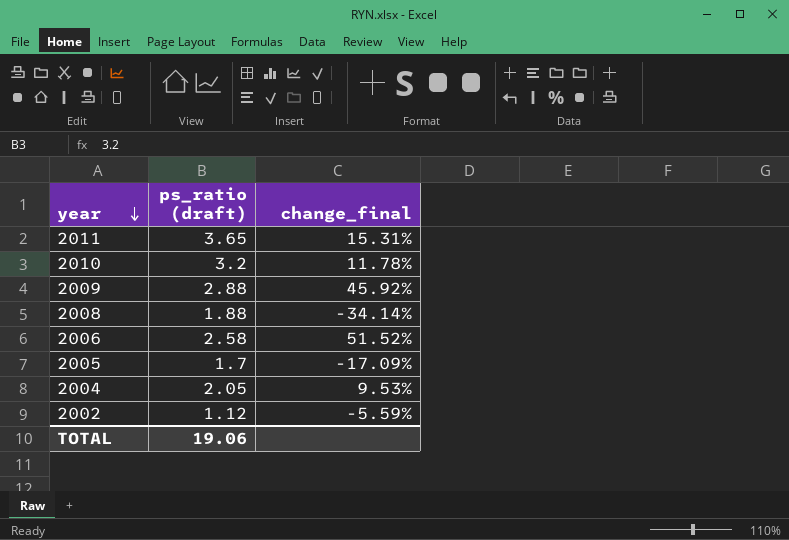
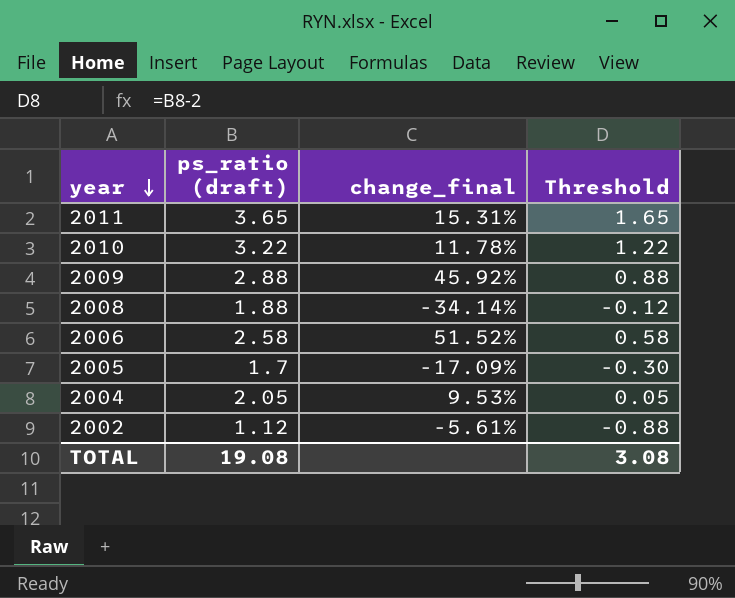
column Threshold | formula: none -> [ps_ratio (draft)] - 2
2010 | ps_ratio (draft): 3.2 -> 3.22
2002 | change_final: -5.59% -> -5.61%
TOTAL | ps_ratio (draft): 19.06 -> 19.08

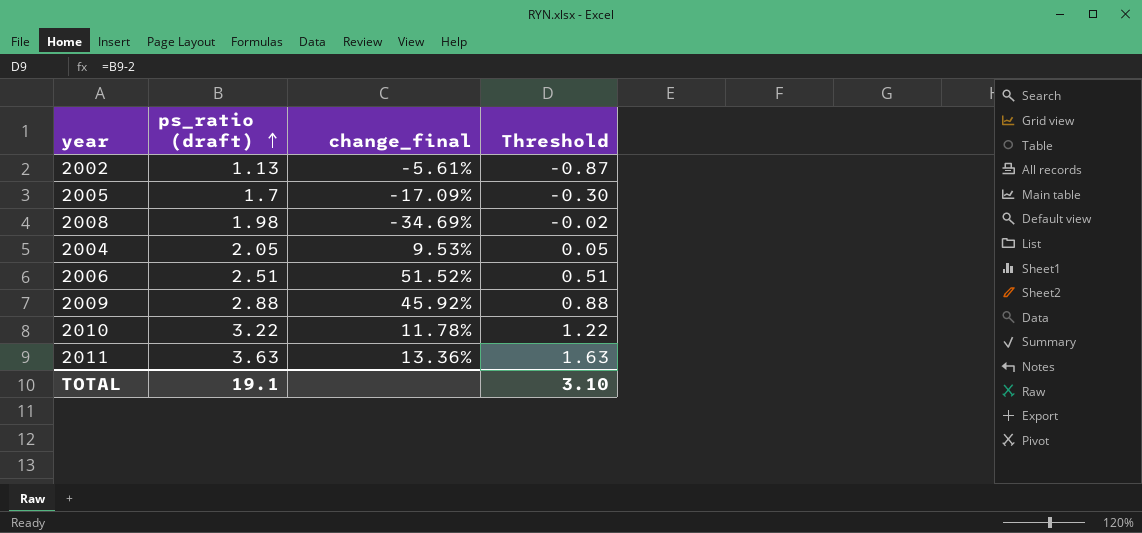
row order: year descending -> ps_ratio (draft) ascending
2002 | ps_ratio (draft): 1.12 -> 1.13
2002 | Threshold: -0.88 -> -0.87
2008 | ps_ratio (draft): 1.88 -> 1.98
2008 | change_final: -34.14% -> -34.69%
2008 | Threshold: -0.12 -> -0.02
2006 | ps_ratio (draft): 2.58 -> 2.51
2006 | Threshold: 0.58 -> 0.51
2011 | ps_ratio (draft): 3.65 -> 3.63
2011 | change_final: 15.31% -> 13.36%
2011 | Threshold: 1.65 -> 1.63
TOTAL | ps_ratio (draft): 19.08 -> 19.1
TOTAL | Threshold: 3.08 -> 3.10

